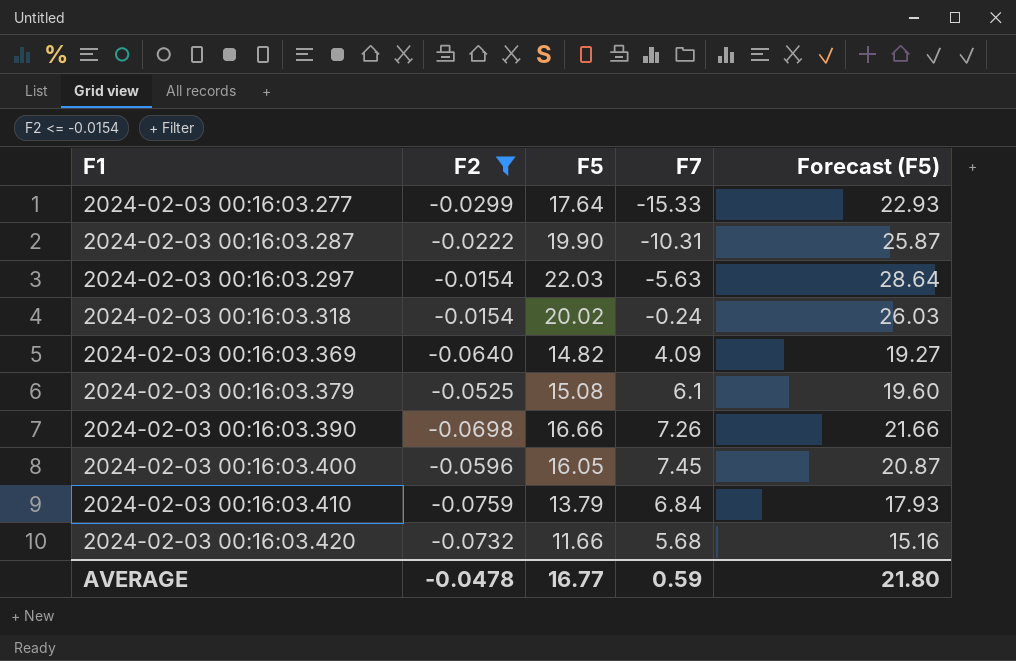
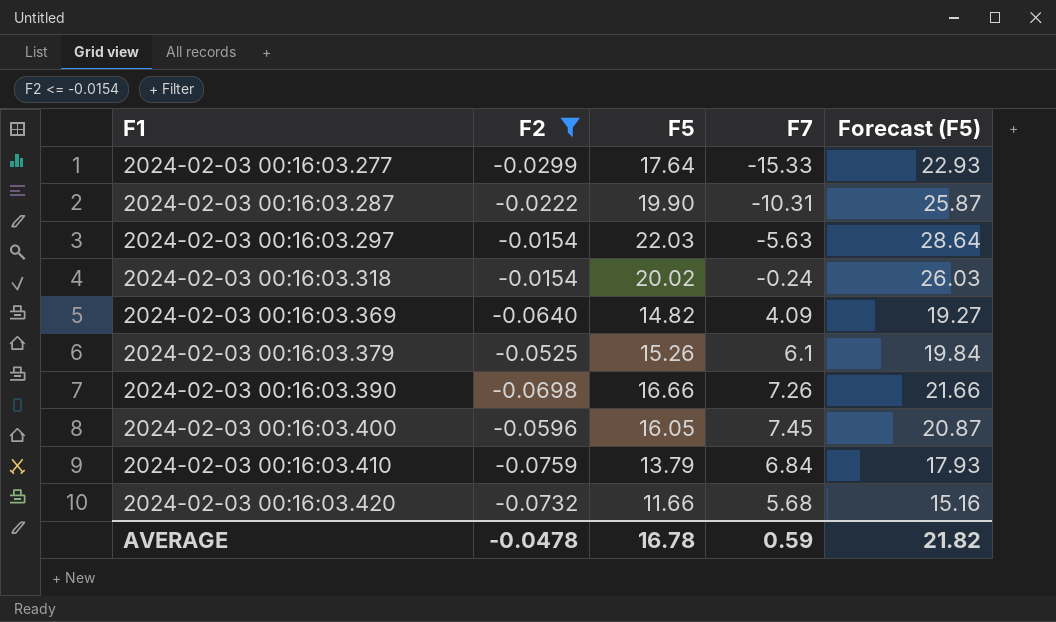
2024-02-03 00:16:03.379 | F5: 15.08 -> 15.26
2024-02-03 00:16:03.379 | Forecast (F5): 19.60 -> 19.84
AVERAGE | F5: 16.77 -> 16.78
AVERAGE | Forecast (F5): 21.80 -> 21.82

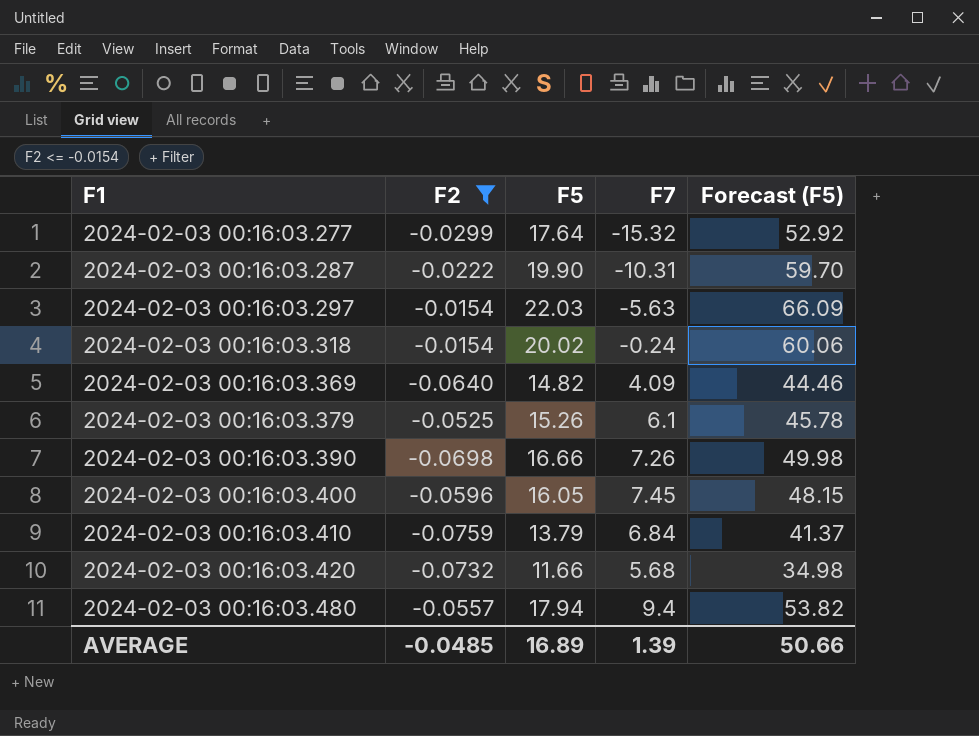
column Forecast (F5) | formula: [F5] * 1.3 -> [F5] * 3
2024-02-03 00:16:03.277 | F7: -15.33 -> -15.32
row 2024-02-03 00:16:03.480: none -> -0.0557 | 17.94 | 9.4 | 53.82
AVERAGE | F2: -0.0478 -> -0.0485
AVERAGE | F5: 16.78 -> 16.89
AVERAGE | F7: 0.59 -> 1.39
AVERAGE | Forecast (F5): 21.82 -> 50.66

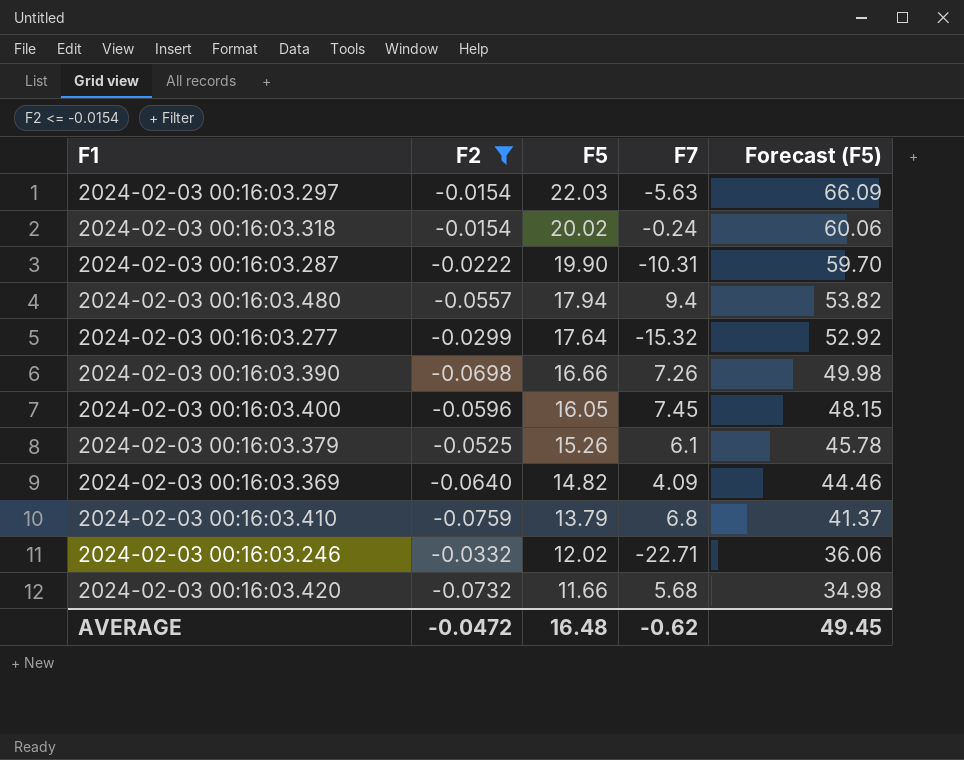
row order: F1 ascending -> F5 descending
2024-02-03 00:16:03.410 | F7: 6.84 -> 6.8
row 2024-02-03 00:16:03.246: none -> -0.0332 | 12.02 | -22.71 | 36.06
AVERAGE | F2: -0.0485 -> -0.0472
AVERAGE | F5: 16.89 -> 16.48
AVERAGE | F7: 1.39 -> -0.62
AVERAGE | Forecast (F5): 50.66 -> 49.45

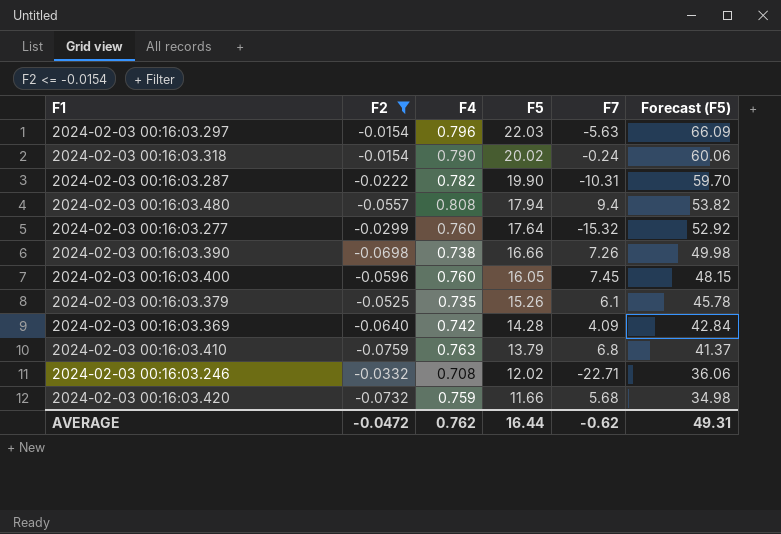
column F4 | position: none -> 3
2024-02-03 00:16:03.369 | F5: 14.82 -> 14.28
2024-02-03 00:16:03.369 | Forecast (F5): 44.46 -> 42.84
AVERAGE | F5: 16.48 -> 16.44
AVERAGE | Forecast (F5): 49.45 -> 49.31

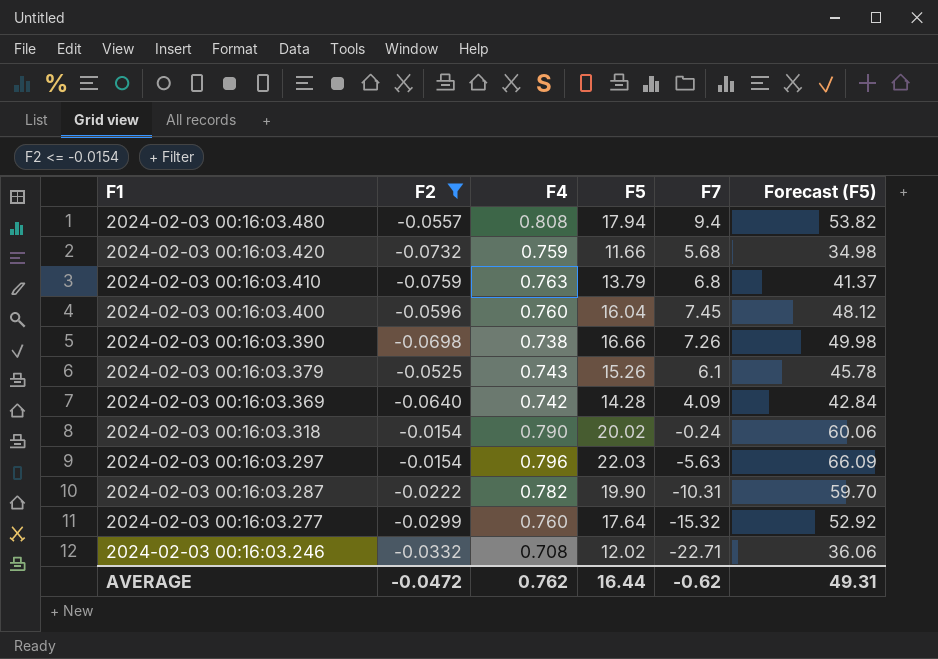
row order: F5 descending -> F1 descending
2024-02-03 00:16:03.400 | F5: 16.05 -> 16.04
2024-02-03 00:16:03.400 | Forecast (F5): 48.15 -> 48.12
2024-02-03 00:16:03.379 | F4: 0.735 -> 0.743

